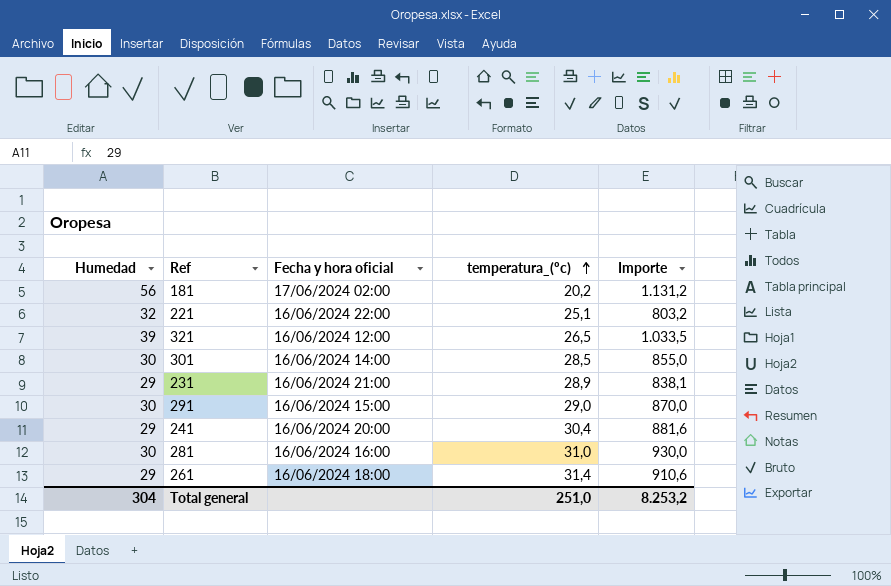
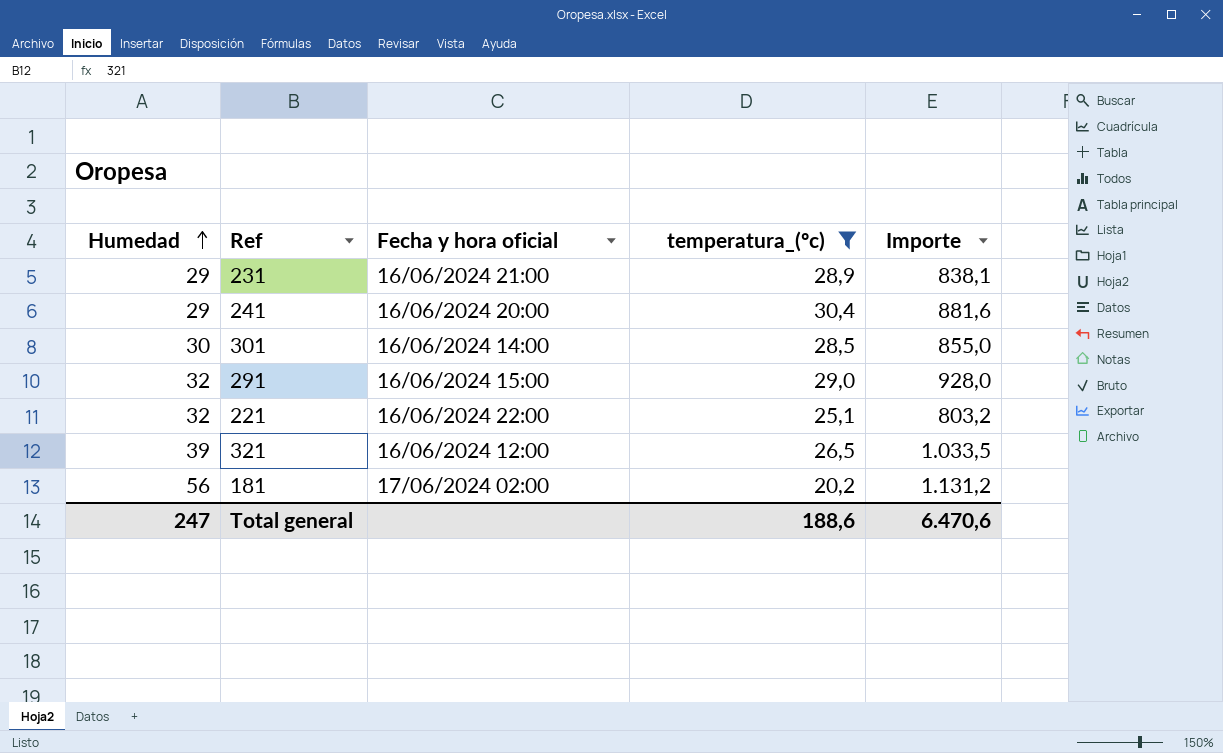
filter: none -> temperatura_(ºc) <= 30,4
row order: temperatura_(ºc) ascending -> Humedad ascending
291 | Humedad: 30 -> 32
291 | Importe: 870,0 -> 928,0
Total general | Humedad: 304 -> 247
Total general | temperatura_(ºc): 251,0 -> 188,6
Total general | Importe: 8.253,2 -> 6.470,6

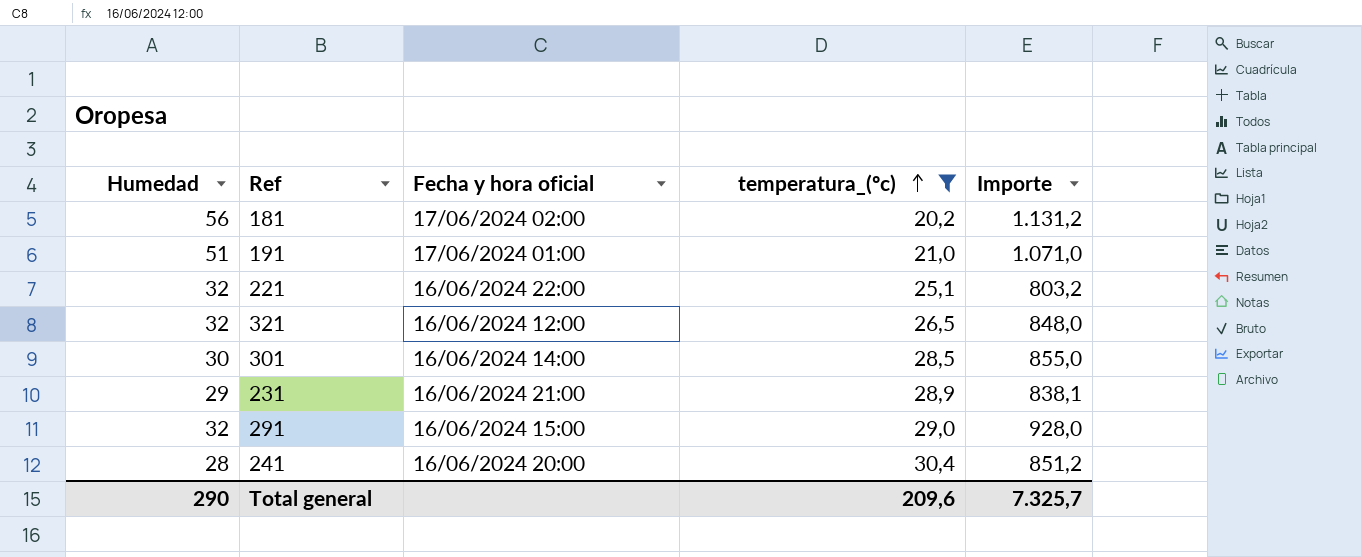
row order: Humedad ascending -> temperatura_(ºc) ascending
row 191: none -> 51 | 17/06/2024 01:00 | 21,0 | 1.071,0
321 | Humedad: 39 -> 32
321 | Importe: 1.033,5 -> 848,0
241 | Humedad: 29 -> 28
241 | Importe: 881,6 -> 851,2
Total general | Humedad: 247 -> 290
Total general | temperatura_(ºc): 188,6 -> 209,6
Total general | Importe: 6.470,6 -> 7.325,7

